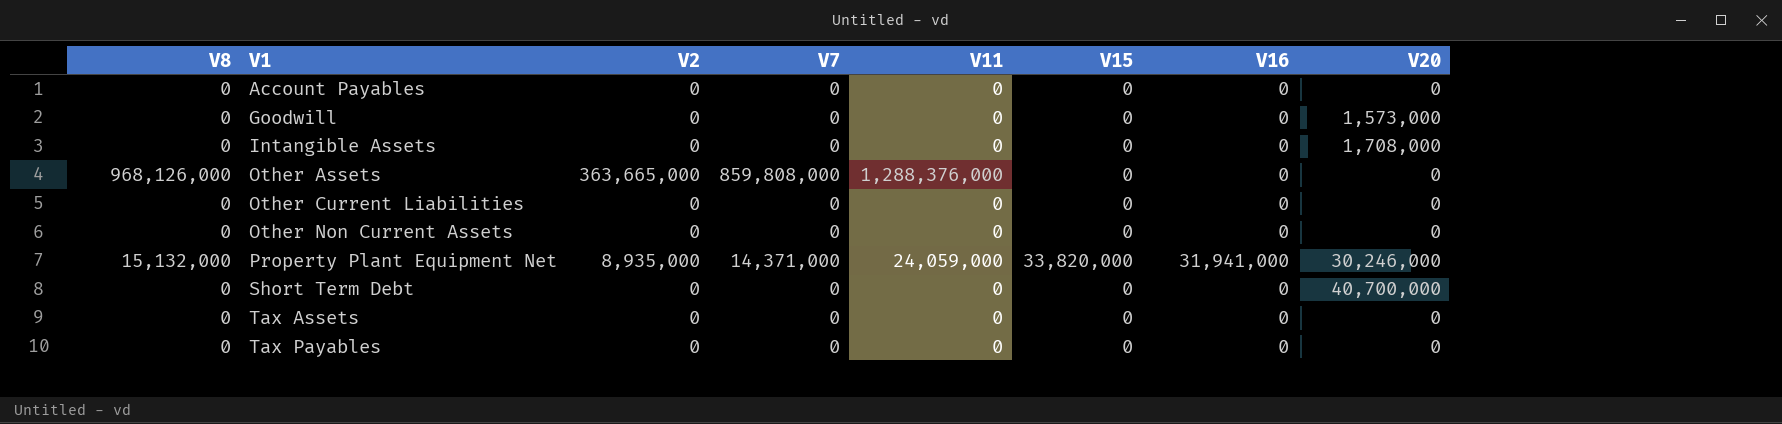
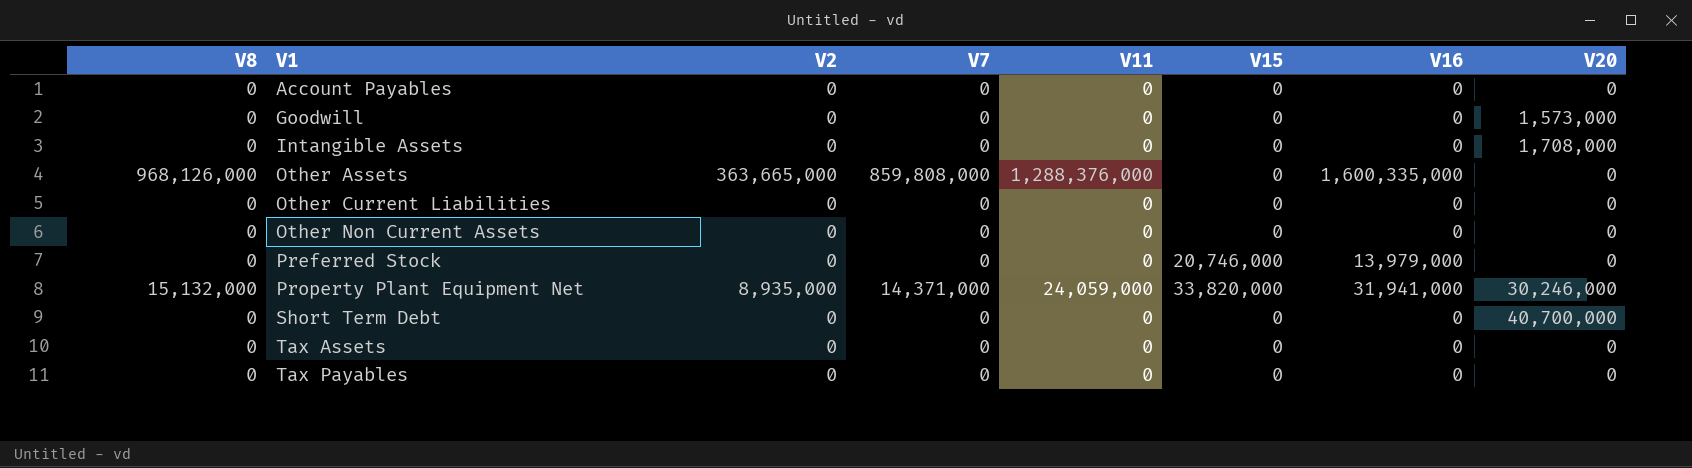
Other Assets | V16: 0 -> 1,600,335,000
row Preferred Stock: none -> 0 | 0 | 0 | 0 | 20,746,000 | 13,979,000 | 0

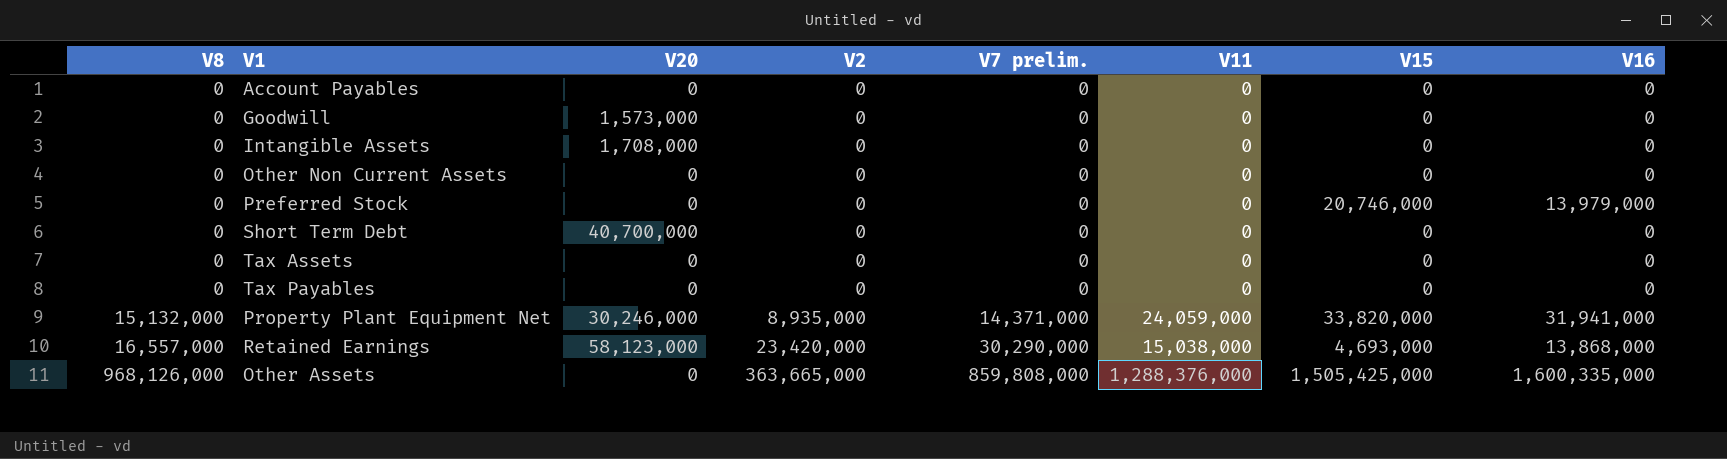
row order: V1 ascending -> V8 ascending
column V20 | position: 8 -> 3
column name: V7 -> V7 prelim.
row Other Current Liabilities: 0 | 0 | 0 | 0 | 0 | 0 | 0 -> none
row Retained Earnings: none -> 16,557,000 | 58,123,000 | 23,420,000 | 30,290,000 | 15,038,000 | 4,693,000 | 13,868,000
Other Assets | V15: 0 -> 1,505,425,000

